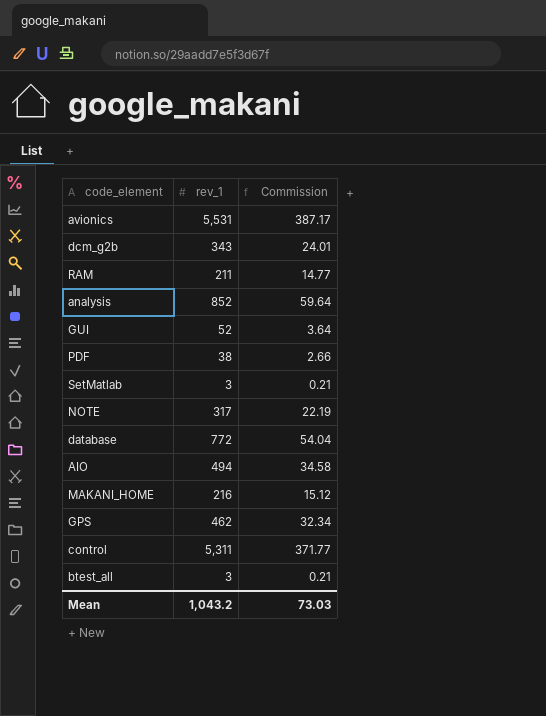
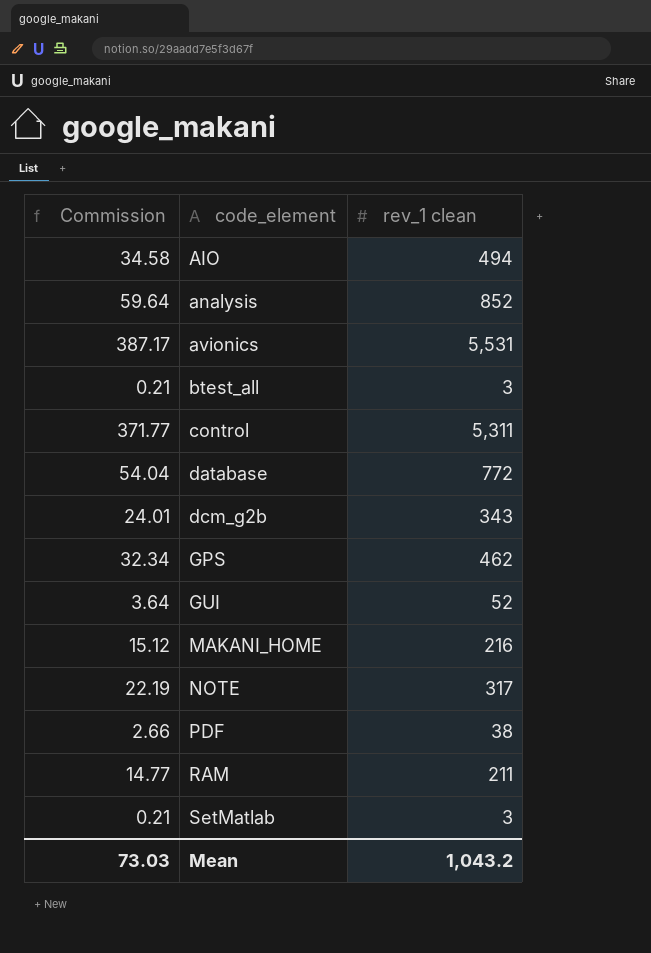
row order: none -> code_element ascending
column Commission | position: 3 -> 1
column name: rev_1 -> rev_1 clean

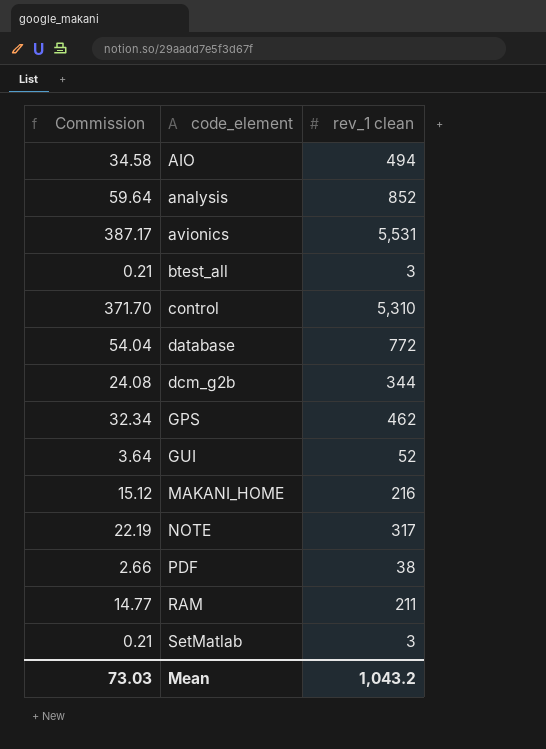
control | Commission: 371.77 -> 371.70
control | rev_1 clean: 5,311 -> 5,310
dcm_g2b | Commission: 24.01 -> 24.08
dcm_g2b | rev_1 clean: 343 -> 344

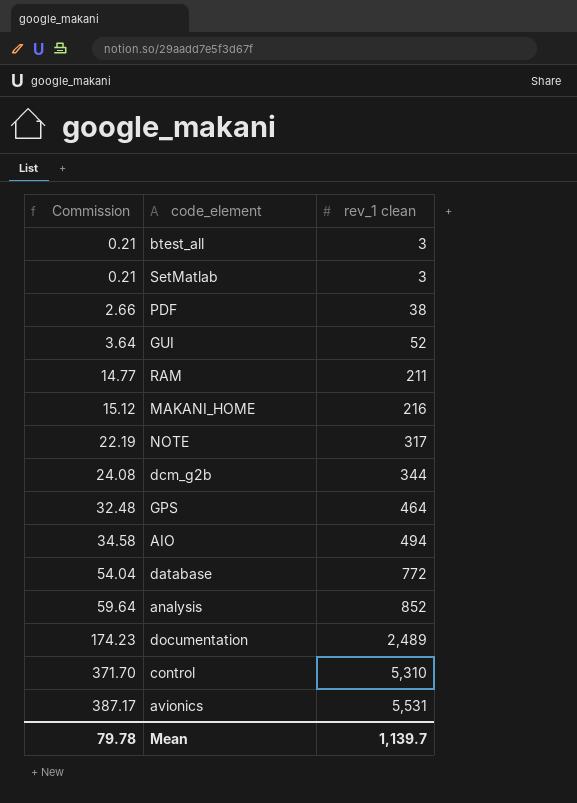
row order: code_element ascending -> Commission ascending
GPS | Commission: 32.34 -> 32.48
GPS | rev_1 clean: 462 -> 464
row documentation: none -> 174.23 | 2,489
Mean | Commission: 73.03 -> 79.78
Mean | rev_1 clean: 1,043.2 -> 1,139.7

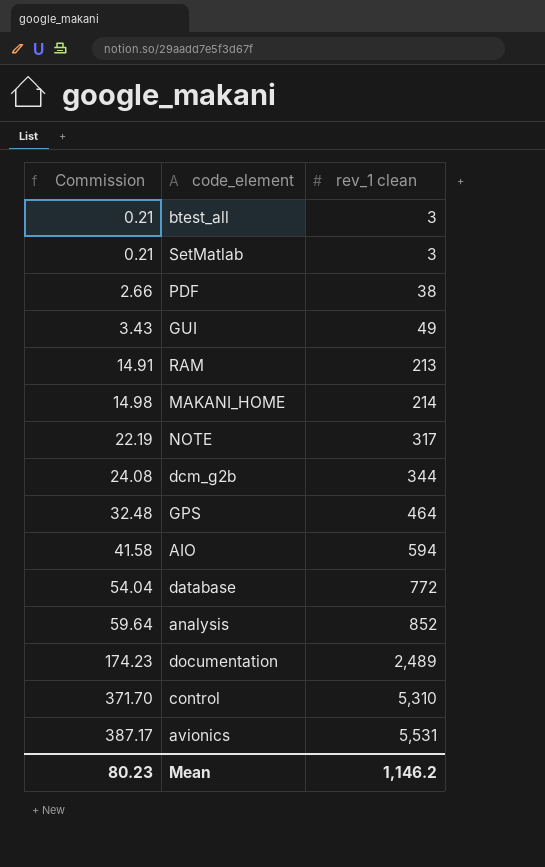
GUI | Commission: 3.64 -> 3.43
GUI | rev_1 clean: 52 -> 49
RAM | Commission: 14.77 -> 14.91
RAM | rev_1 clean: 211 -> 213
MAKANI_HOME | Commission: 15.12 -> 14.98
MAKANI_HOME | rev_1 clean: 216 -> 214
AIO | Commission: 34.58 -> 41.58
AIO | rev_1 clean: 494 -> 594
Mean | Commission: 79.78 -> 80.23
Mean | rev_1 clean: 1,139.7 -> 1,146.2

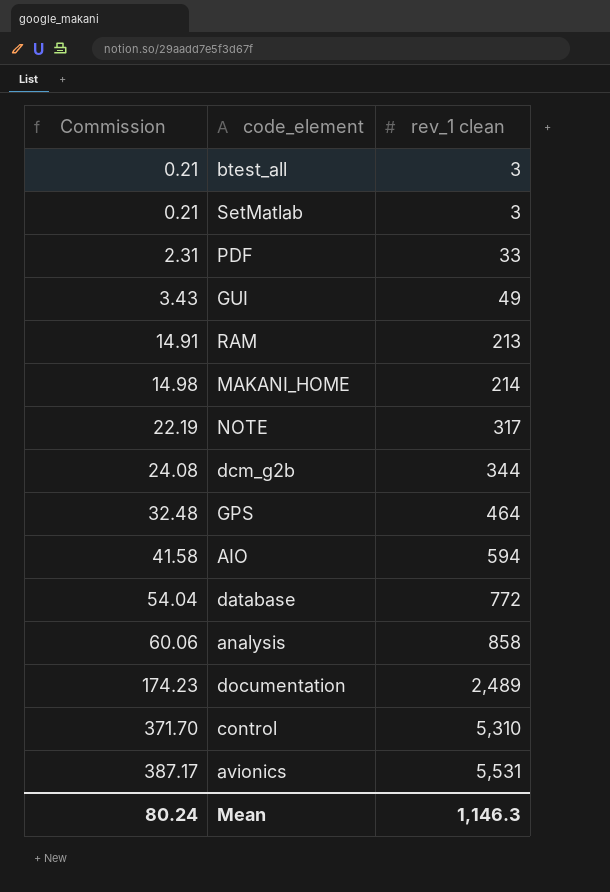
PDF | Commission: 2.66 -> 2.31
PDF | rev_1 clean: 38 -> 33
analysis | Commission: 59.64 -> 60.06
analysis | rev_1 clean: 852 -> 858
Mean | Commission: 80.23 -> 80.24
Mean | rev_1 clean: 1,146.2 -> 1,146.3

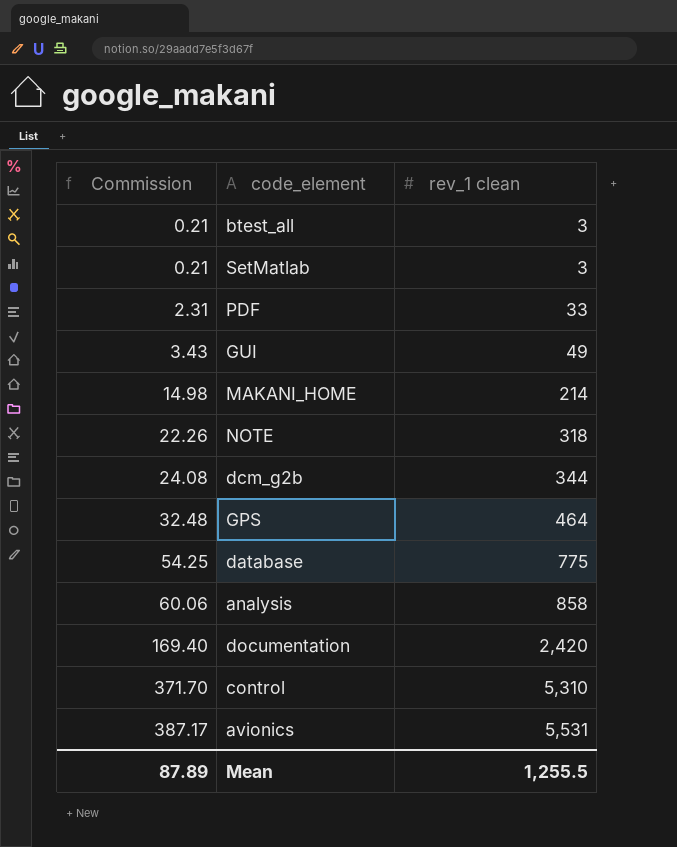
row RAM: 14.91 | 213 -> none
row AIO: 41.58 | 594 -> none
NOTE | Commission: 22.19 -> 22.26
NOTE | rev_1 clean: 317 -> 318
database | Commission: 54.04 -> 54.25
database | rev_1 clean: 772 -> 775
documentation | Commission: 174.23 -> 169.40
documentation | rev_1 clean: 2,489 -> 2,420
Mean | Commission: 80.24 -> 87.89
Mean | rev_1 clean: 1,146.3 -> 1,255.5

